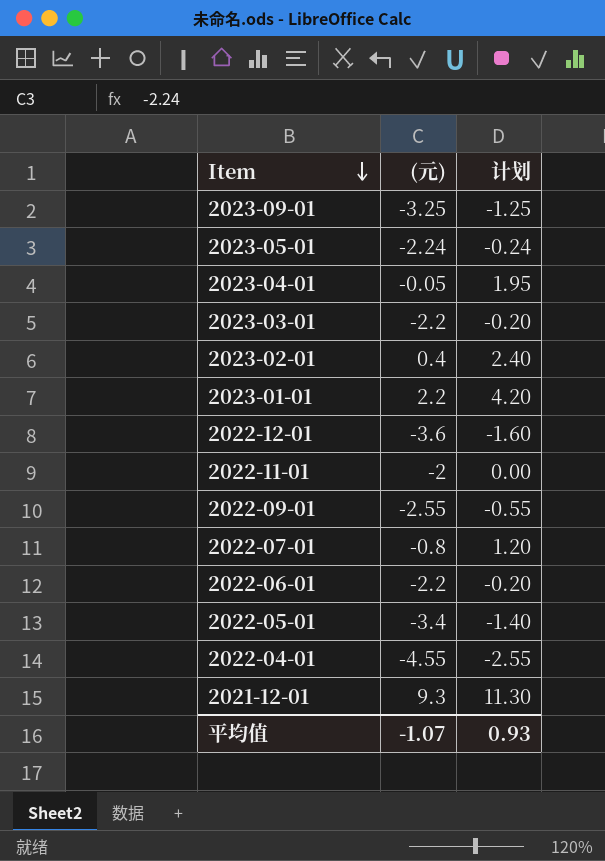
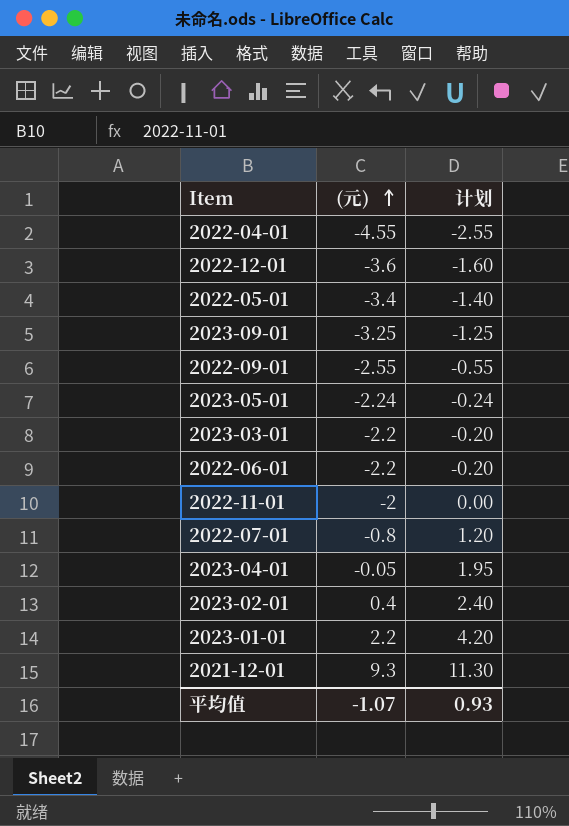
row order: Item descending -> (元) ascending

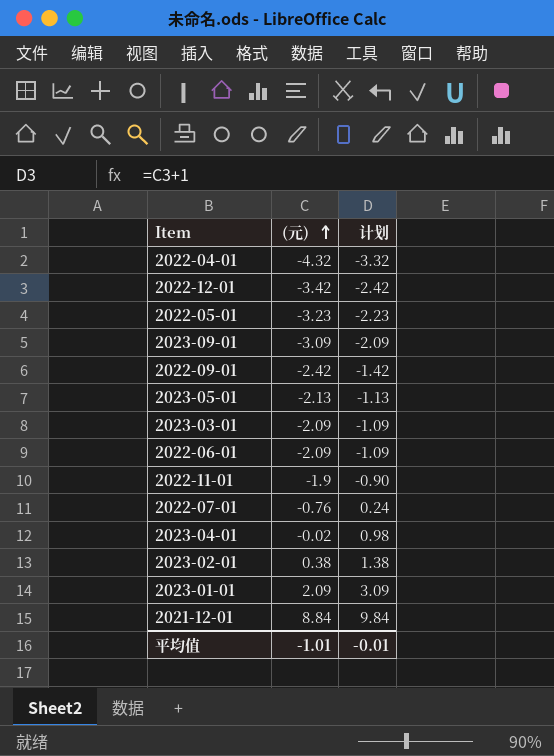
column 计划 | formula: [(元)] + 2 -> [(元)] + 1
2022-04-01 | (元): -4.55 -> -4.32
2022-12-01 | (元): -3.6 -> -3.42
2022-05-01 | (元): -3.4 -> -3.23
2023-09-01 | (元): -3.25 -> -3.09
2022-09-01 | (元): -2.55 -> -2.42
2023-05-01 | (元): -2.24 -> -2.13
2023-03-01 | (元): -2.2 -> -2.09
2022-06-01 | (元): -2.2 -> -2.09
2022-11-01 | (元): -2 -> -1.9
2022-07-01 | (元): -0.8 -> -0.76
2023-04-01 | (元): -0.05 -> -0.02
2023-02-01 | (元): 0.4 -> 0.38
2023-01-01 | (元): 2.2 -> 2.09
2021-12-01 | (元): 9.3 -> 8.84
平均值 | (元): -1.07 -> -1.01
平均值 | 计划: 0.93 -> -0.01

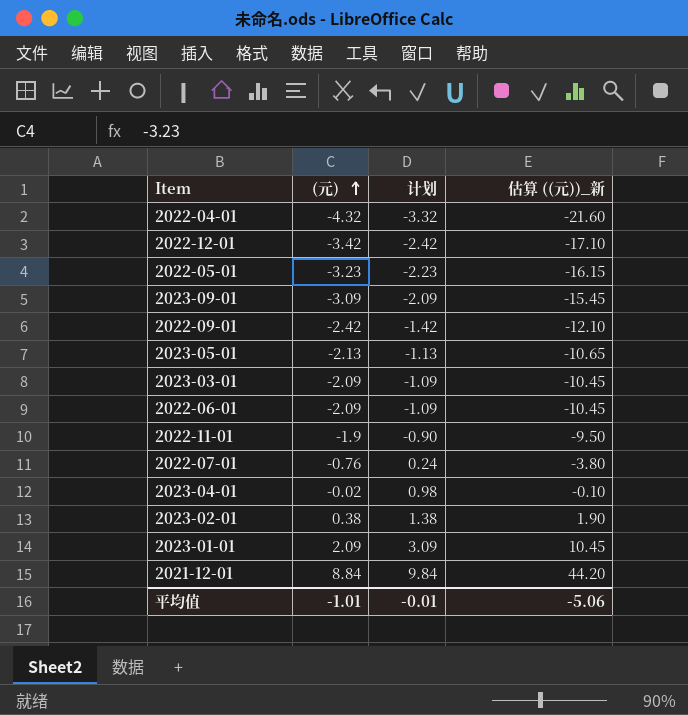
column 估算 ((元))_新 | formula: none -> [(元)] * 5

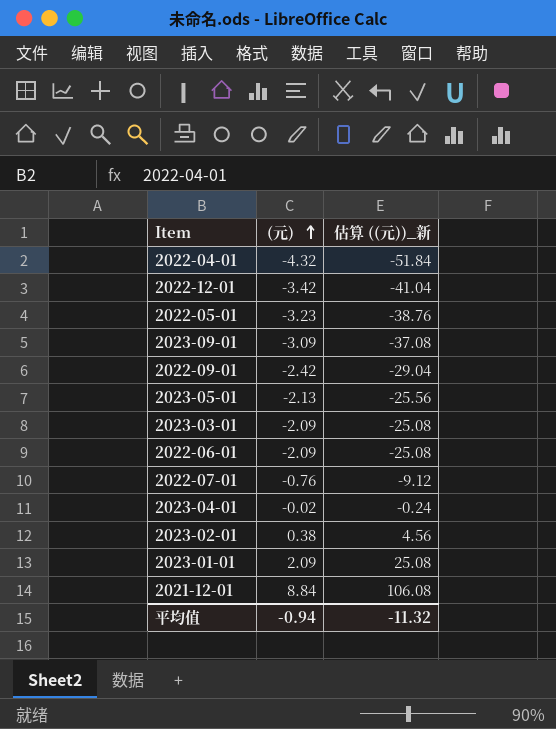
column 计划 | formula: [(元)] + 1 -> none
column 估算 ((元))_新 | formula: [(元)] * 5 -> [(元)] * 12
row 2022-11-01: -1.9 | -0.90 | -9.50 -> none
平均值 | (元): -1.01 -> -0.94
平均值 | 估算 ((元))_新: -5.06 -> -11.32

